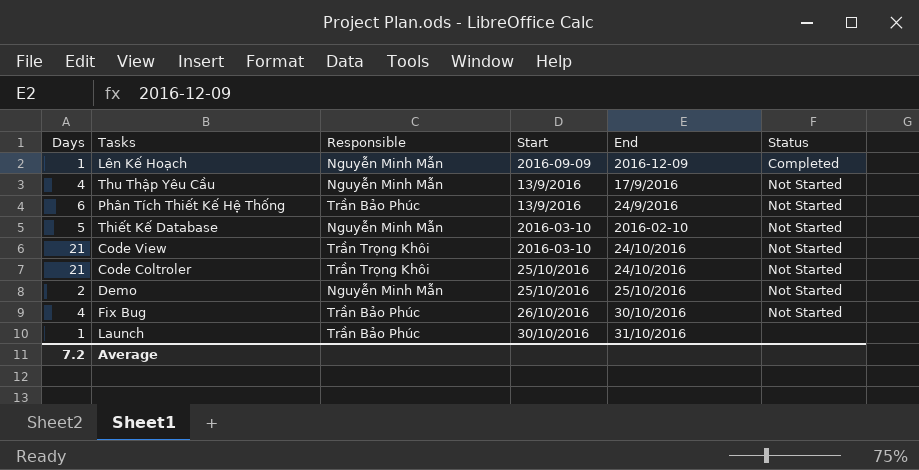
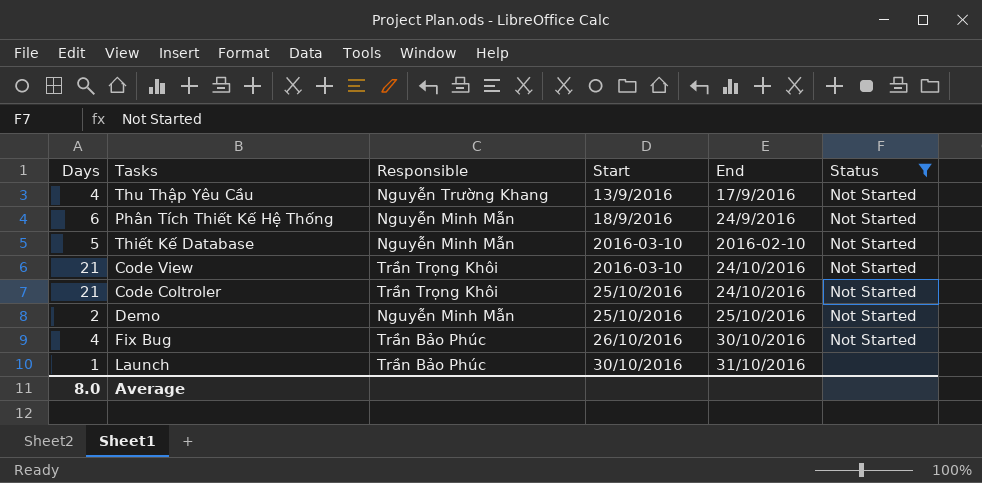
filter: none -> Status != Completed
Thu Thập Yêu Cầu | Responsible: Nguyễn Minh Mẫn -> Nguyễn Trường Khang
Phân Tích Thiết Kế Hệ Thống | Responsible: Trần Bảo Phúc -> Nguyễn Minh Mẫn
Phân Tích Thiết Kế Hệ Thống | Start: 13/9/2016 -> 18/9/2016
Average | Days: 7.2 -> 8.0

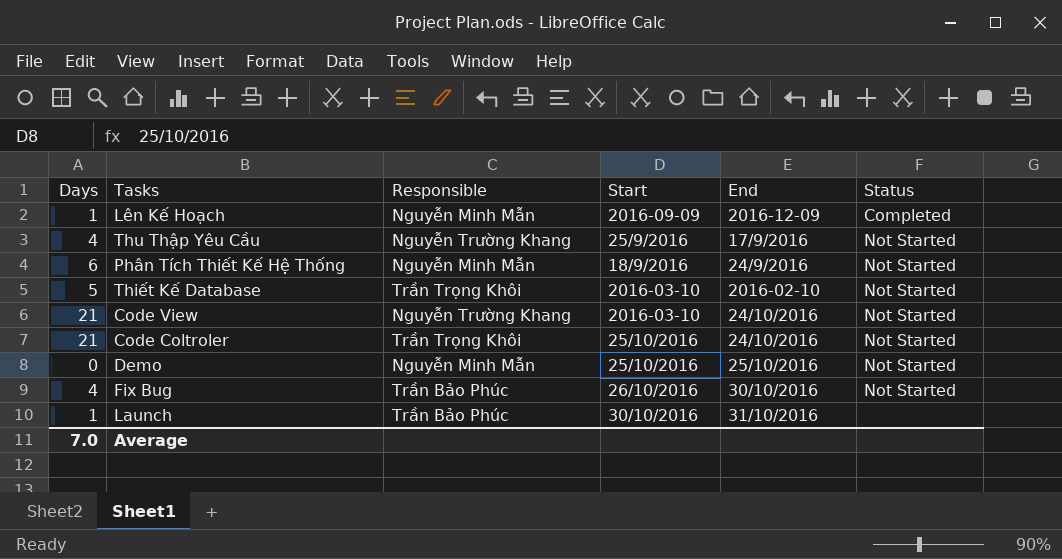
filter: Status != Completed -> none
Thu Thập Yêu Cầu | Start: 13/9/2016 -> 25/9/2016
Thiết Kế Database | Responsible: Nguyễn Minh Mẫn -> Trần Trọng Khôi
Code View | Responsible: Trần Trọng Khôi -> Nguyễn Trường Khang
Demo | Days: 2 -> 0
Average | Days: 8.0 -> 7.0

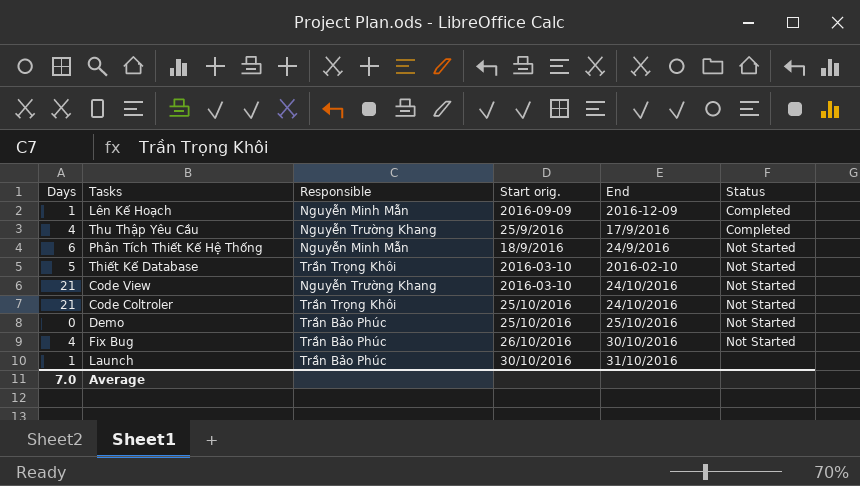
column name: Start -> Start orig.
Thu Thập Yêu Cầu | Status: Not Started -> Completed
Demo | Responsible: Nguyễn Minh Mẫn -> Trần Bảo Phúc

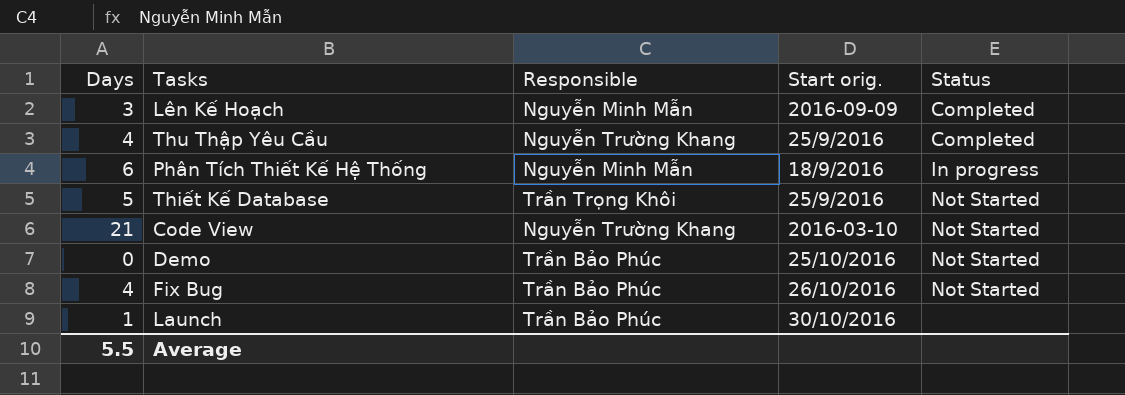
column End | position: 5 -> none
row Code Coltroler: 21 | Trần Trọng Khôi | 25/10/2016 | 24/10/2016 | Not Started -> none
Lên Kế Hoạch | Days: 1 -> 3
Phân Tích Thiết Kế Hệ Thống | Status: Not Started -> In progress
Thiết Kế Database | Start orig.: 2016-03-10 -> 25/9/2016
Average | Days: 7.0 -> 5.5

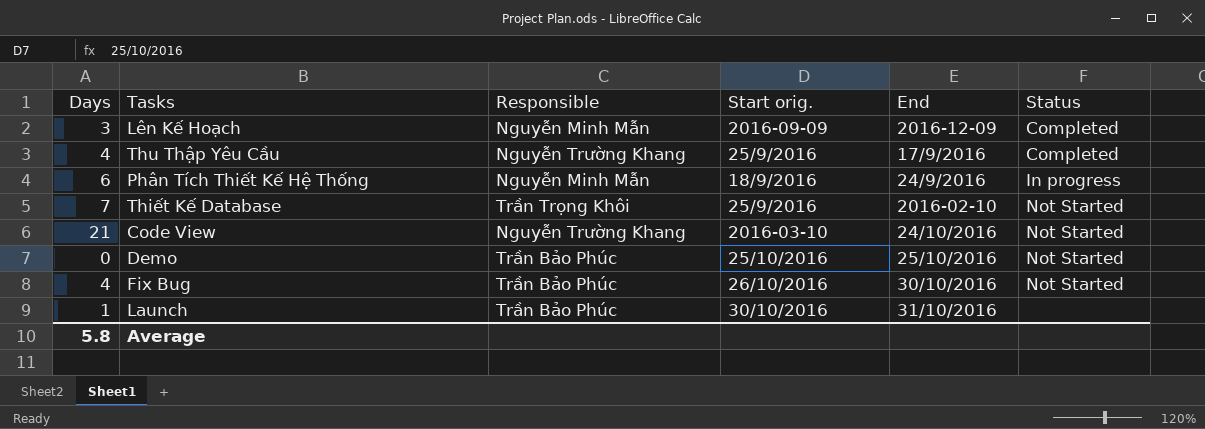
column End | position: none -> 5
Thiết Kế Database | Days: 5 -> 7
Average | Days: 5.5 -> 5.8

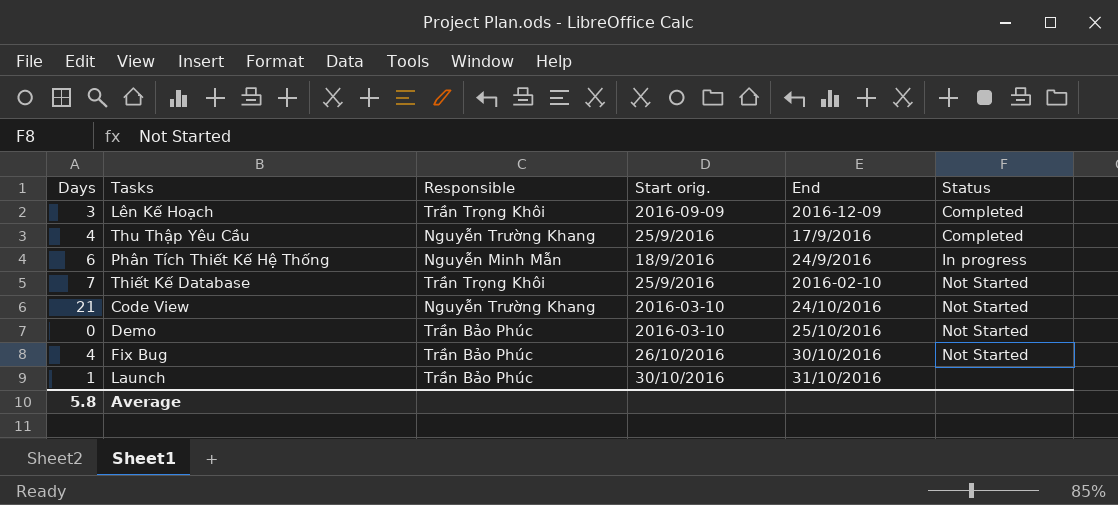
Lên Kế Hoạch | Responsible: Nguyễn Minh Mẫn -> Trần Trọng Khôi
Demo | Start orig.: 25/10/2016 -> 2016-03-10

